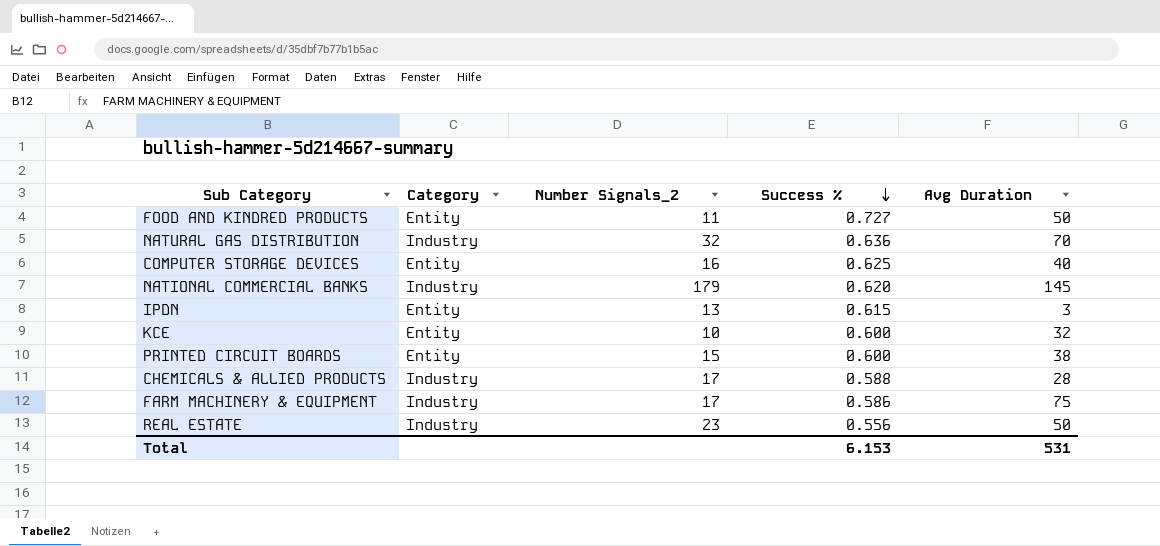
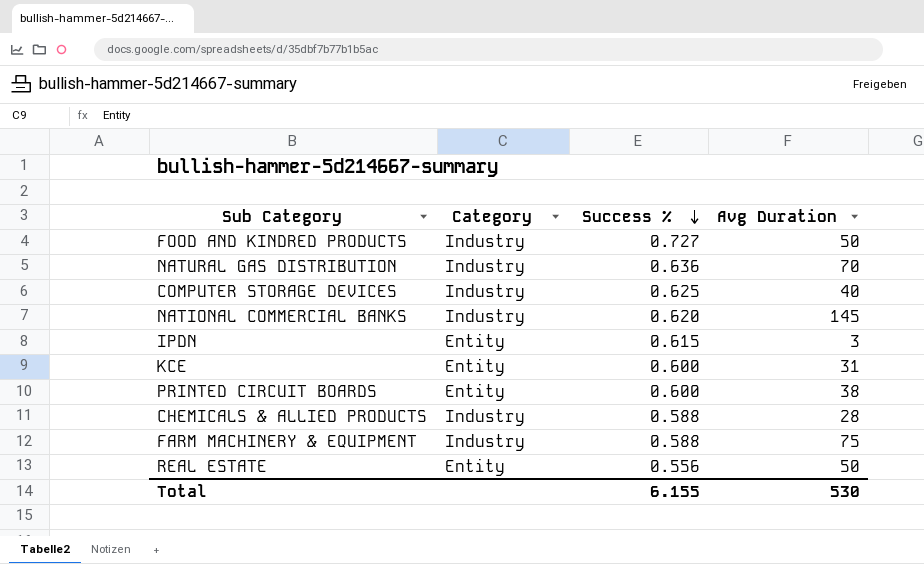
column Number Signals_2 | position: 3 -> none
FOOD AND KINDRED PRODUCTS | Category: Entity -> Industry
COMPUTER STORAGE DEVICES | Category: Entity -> Industry
KCE | Avg Duration: 32 -> 31
FARM MACHINERY & EQUIPMENT | Success %: 0.586 -> 0.588
REAL ESTATE | Category: Industry -> Entity
Total | Success %: 6.153 -> 6.155
Total | Avg Duration: 531 -> 530

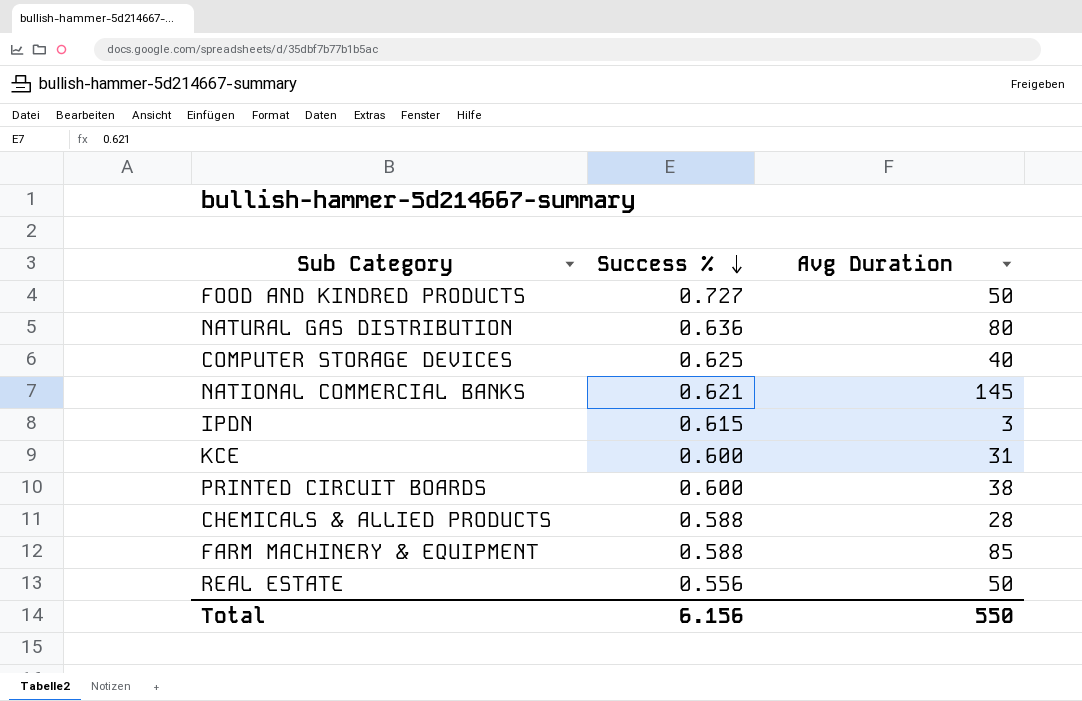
column Category | position: 2 -> none
NATURAL GAS DISTRIBUTION | Avg Duration: 70 -> 80
NATIONAL COMMERCIAL BANKS | Success %: 0.620 -> 0.621
FARM MACHINERY & EQUIPMENT | Avg Duration: 75 -> 85
Total | Success %: 6.155 -> 6.156
Total | Avg Duration: 530 -> 550

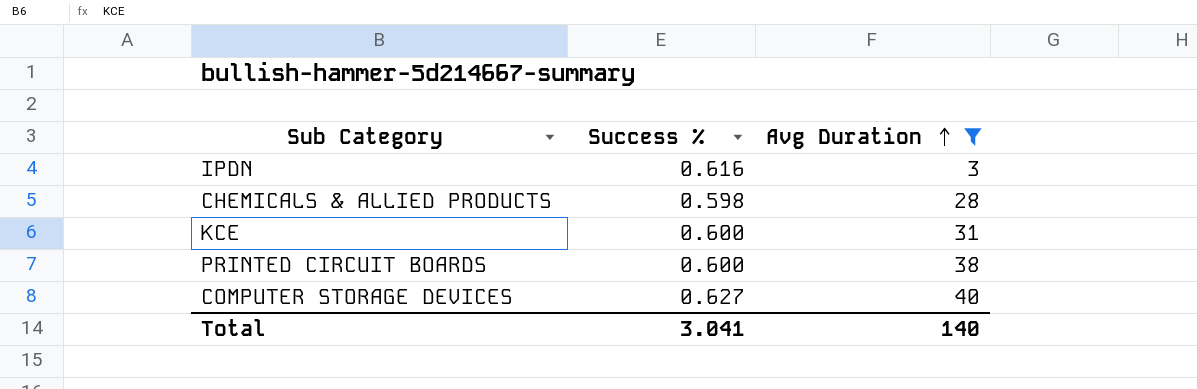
filter: none -> Avg Duration <= 40
row order: Success % descending -> Avg Duration ascending
IPDN | Success %: 0.615 -> 0.616
CHEMICALS & ALLIED PRODUCTS | Success %: 0.588 -> 0.598
COMPUTER STORAGE DEVICES | Success %: 0.625 -> 0.627
Total | Success %: 6.156 -> 3.041
Total | Avg Duration: 550 -> 140

